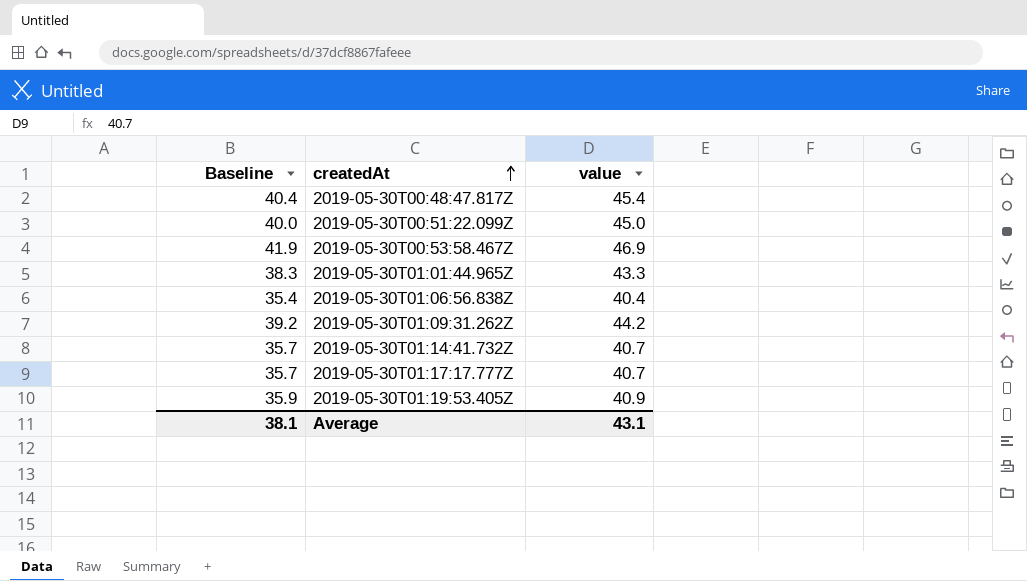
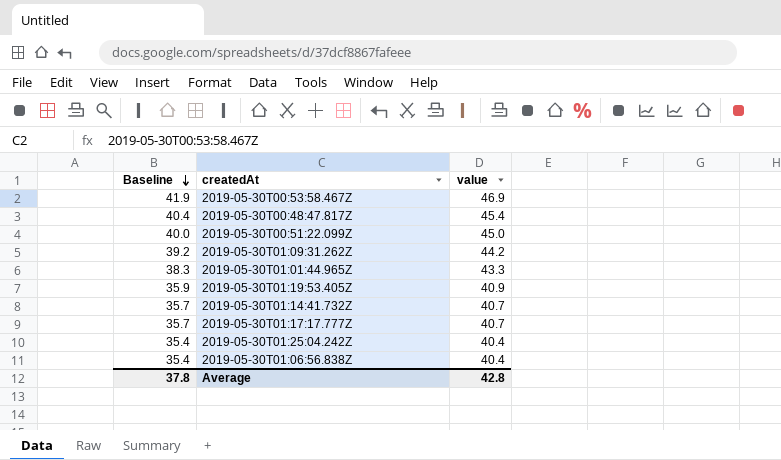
row order: createdAt ascending -> Baseline descending
row 2019-05-30T01:25:04.242Z: none -> 35.4 | 40.4
Average | Baseline: 38.1 -> 37.8
Average | value: 43.1 -> 42.8

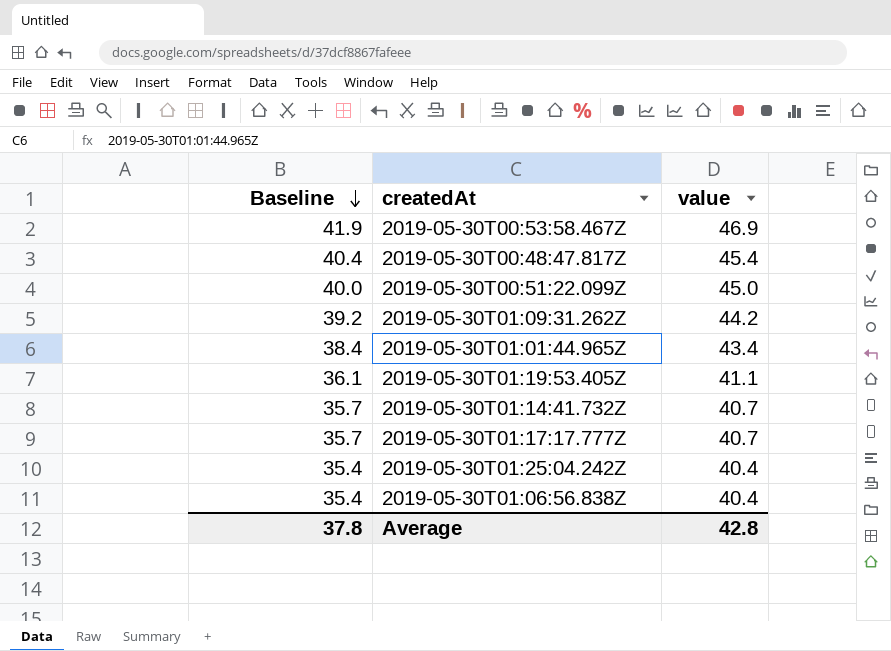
2019-05-30T01:01:44.965Z | Baseline: 38.3 -> 38.4
2019-05-30T01:01:44.965Z | value: 43.3 -> 43.4
2019-05-30T01:19:53.405Z | Baseline: 35.9 -> 36.1
2019-05-30T01:19:53.405Z | value: 40.9 -> 41.1

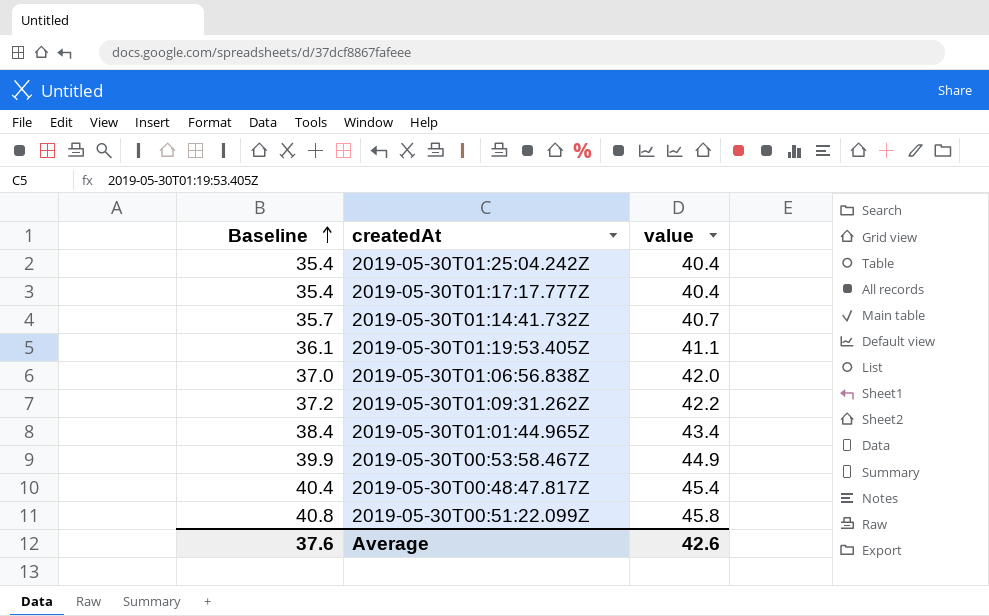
row order: Baseline descending -> Baseline ascending
2019-05-30T01:17:17.777Z | Baseline: 35.7 -> 35.4
2019-05-30T01:17:17.777Z | value: 40.7 -> 40.4
2019-05-30T01:06:56.838Z | Baseline: 35.4 -> 37.0
2019-05-30T01:06:56.838Z | value: 40.4 -> 42.0
2019-05-30T01:09:31.262Z | Baseline: 39.2 -> 37.2
2019-05-30T01:09:31.262Z | value: 44.2 -> 42.2
2019-05-30T00:53:58.467Z | Baseline: 41.9 -> 39.9
2019-05-30T00:53:58.467Z | value: 46.9 -> 44.9
2019-05-30T00:51:22.099Z | Baseline: 40.0 -> 40.8
2019-05-30T00:51:22.099Z | value: 45.0 -> 45.8
Average | Baseline: 37.8 -> 37.6
Average | value: 42.8 -> 42.6

